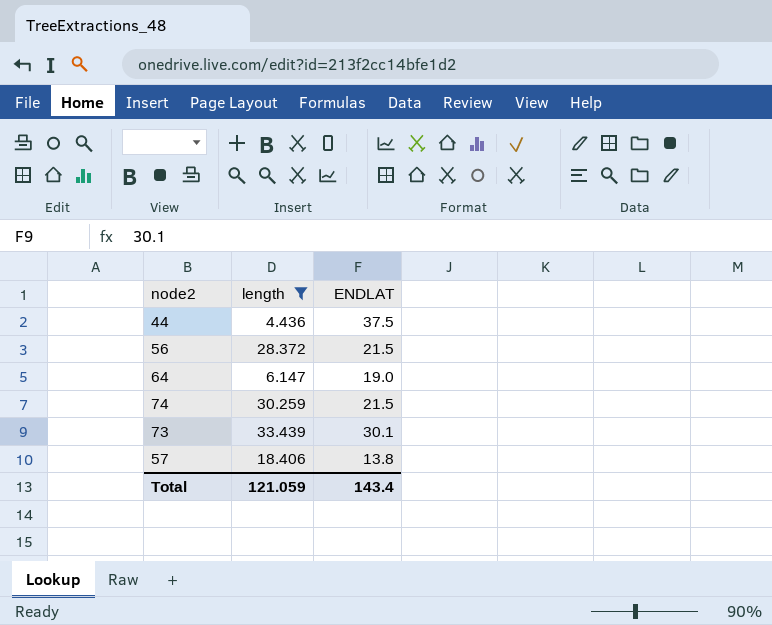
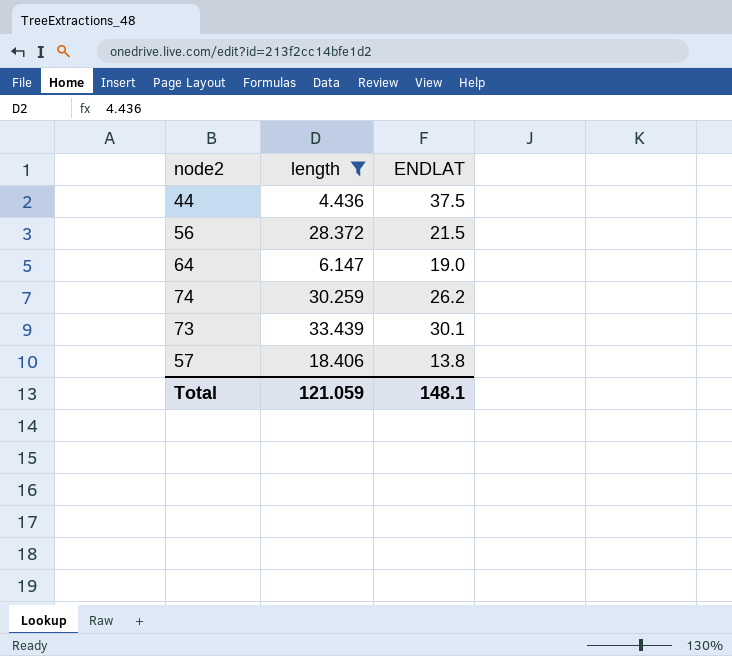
74 | ENDLAT: 21.5 -> 26.2
Total | ENDLAT: 143.4 -> 148.1

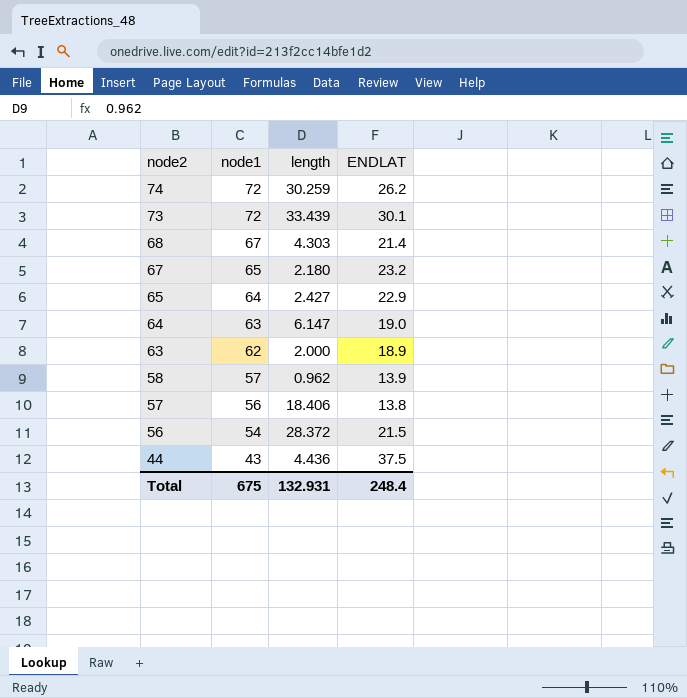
filter: length >= 4.436 -> none
row order: none -> node2 descending
column node1 | position: none -> 2
Total | length: 121.059 -> 132.931
Total | ENDLAT: 148.1 -> 248.4

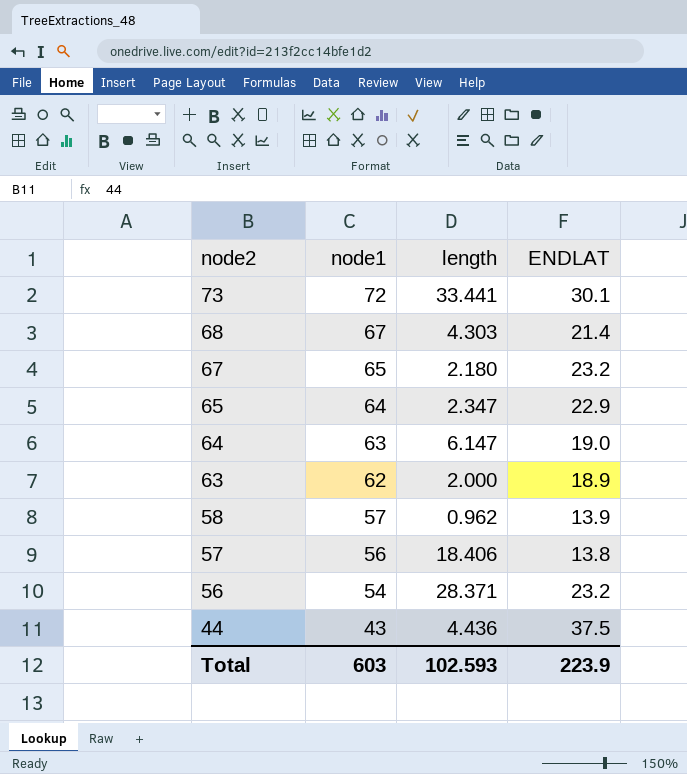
row 74: 72 | 30.259 | 26.2 -> none
73 | length: 33.439 -> 33.441
65 | length: 2.427 -> 2.347
56 | length: 28.372 -> 28.371
56 | ENDLAT: 21.5 -> 23.2
Total | node1: 675 -> 603
Total | length: 132.931 -> 102.593
Total | ENDLAT: 248.4 -> 223.9

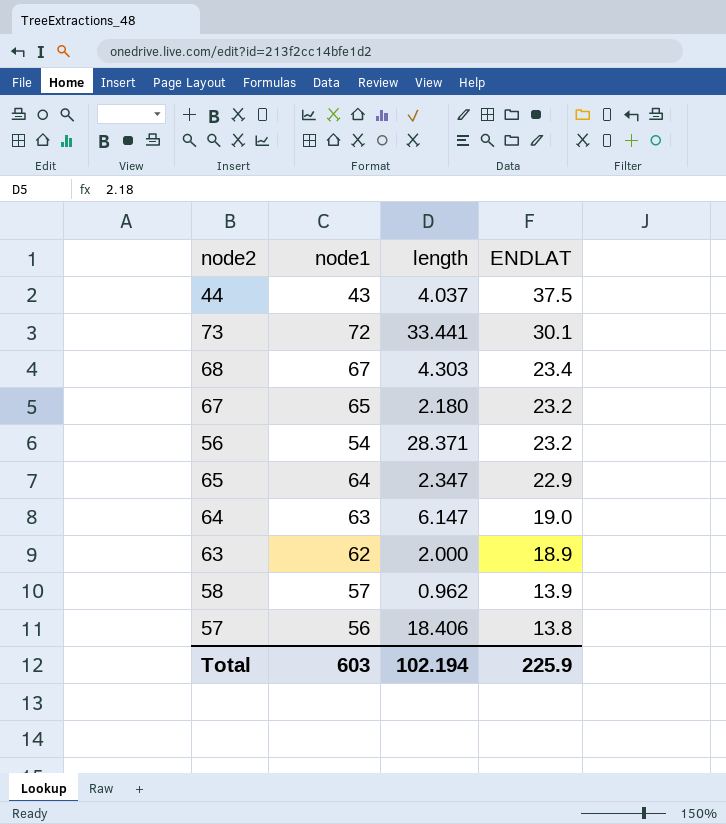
row order: node2 descending -> ENDLAT descending
44 | length: 4.436 -> 4.037
68 | ENDLAT: 21.4 -> 23.4
Total | length: 102.593 -> 102.194
Total | ENDLAT: 223.9 -> 225.9

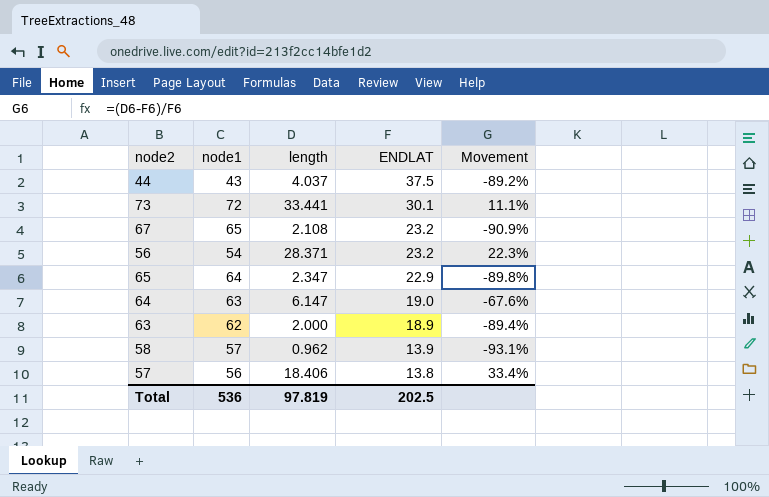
column Movement | formula: none -> ([length] - [ENDLAT]) / [ENDLAT]
row 68: 67 | 4.303 | 23.4 -> none
67 | length: 2.180 -> 2.108
Total | node1: 603 -> 536
Total | length: 102.194 -> 97.819
Total | ENDLAT: 225.9 -> 202.5

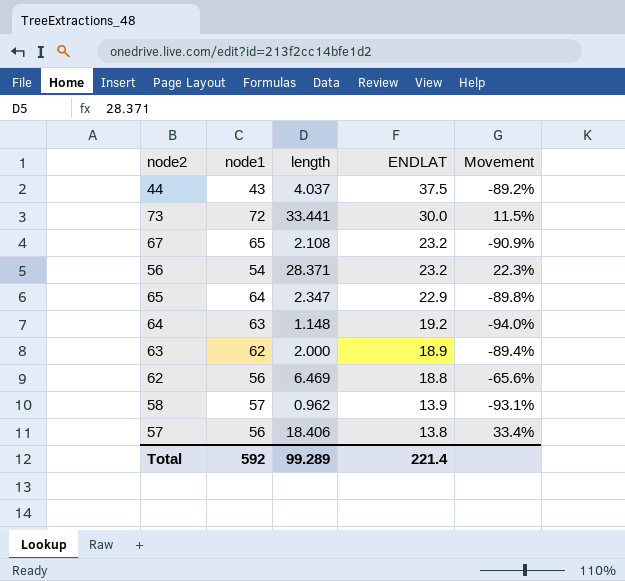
73 | ENDLAT: 30.1 -> 30.0
73 | Movement: 11.1% -> 11.5%
64 | length: 6.147 -> 1.148
64 | ENDLAT: 19.0 -> 19.2
64 | Movement: -67.6% -> -94.0%
row 62: none -> 56 | 6.469 | 18.8 | -65.6%
Total | node1: 536 -> 592
Total | length: 97.819 -> 99.289
Total | ENDLAT: 202.5 -> 221.4

